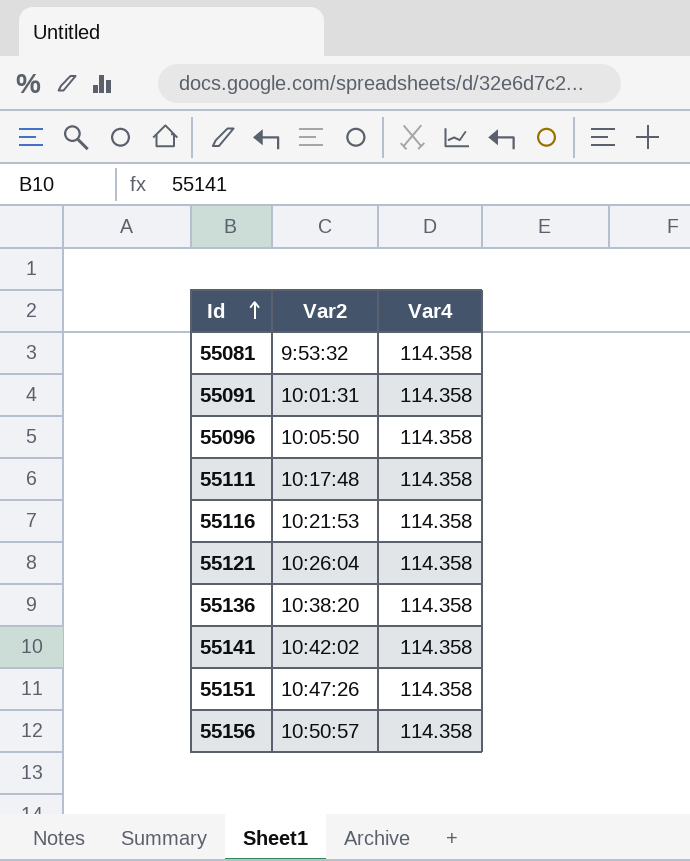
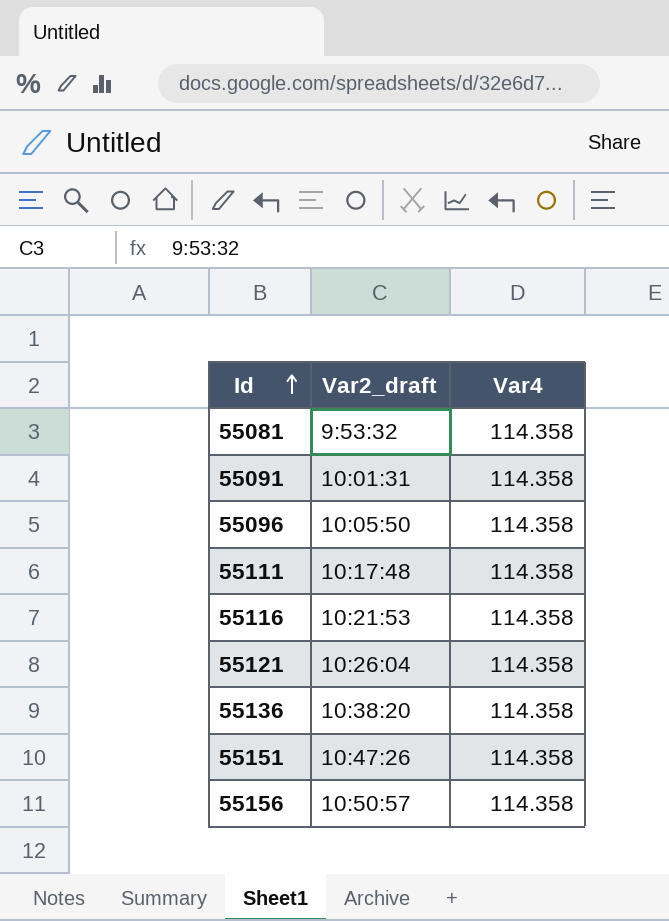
column name: Var2 -> Var2_draft
row 55141: 10:42:02 | 114.358 -> none

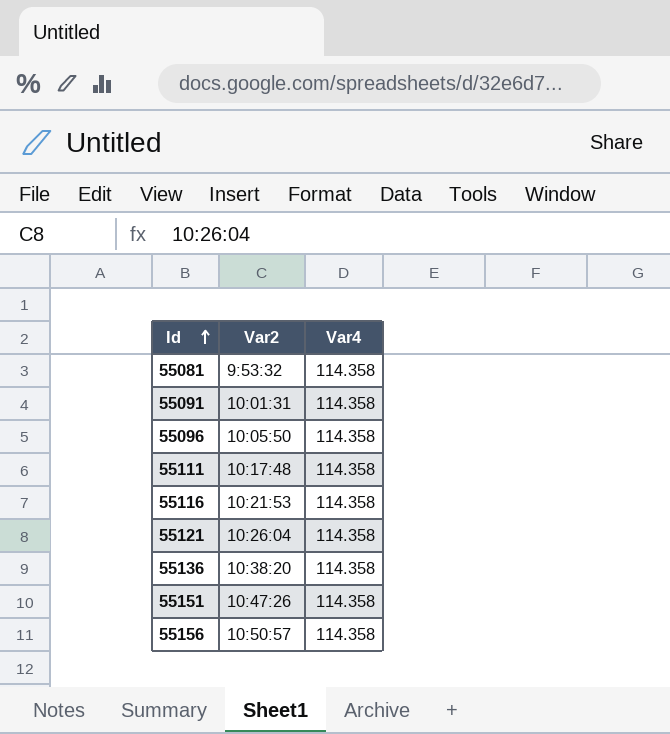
column name: Var2_draft -> Var2

